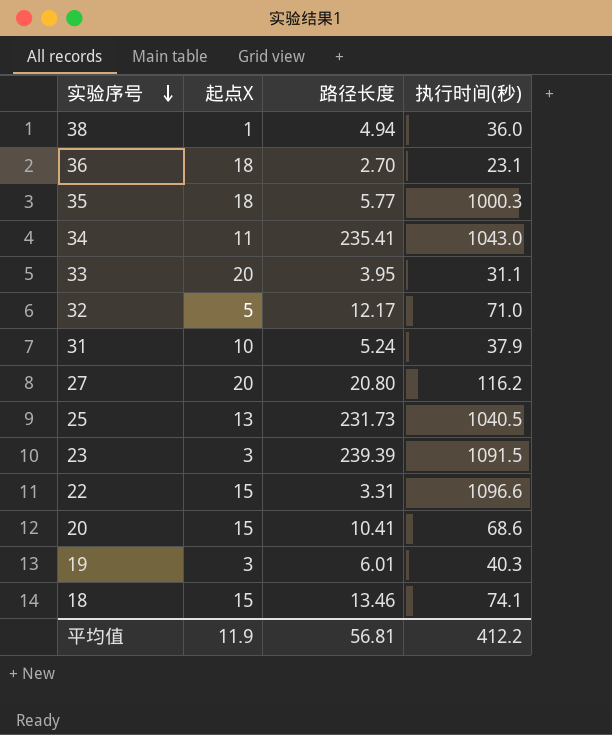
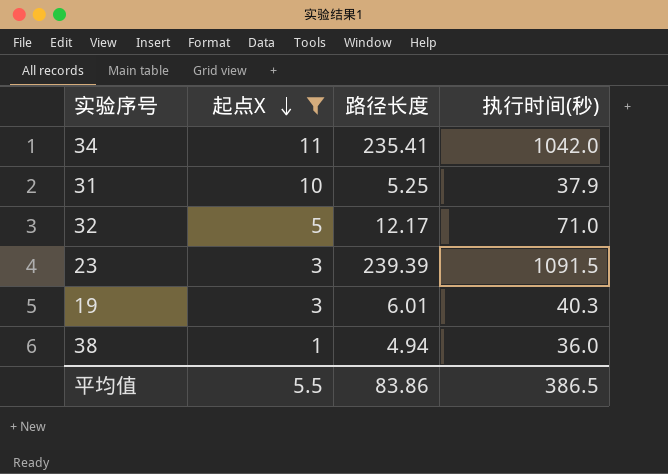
filter: none -> 起点X <= 11
row order: 实验序号 descending -> 起点X descending
34 | 执行时间(秒): 1043.0 -> 1042.0
31 | 路径长度: 5.24 -> 5.25
平均值 | 起点X: 11.9 -> 5.5
平均值 | 路径长度: 56.81 -> 83.86
平均值 | 执行时间(秒): 412.2 -> 386.5

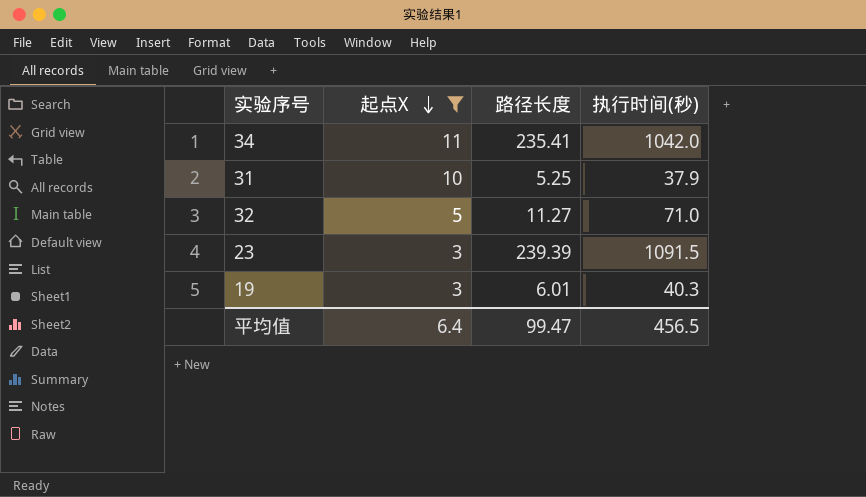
row 38: 1 | 4.94 | 36.0 -> none
32 | 路径长度: 12.17 -> 11.27
平均值 | 起点X: 5.5 -> 6.4
平均值 | 路径长度: 83.86 -> 99.47
平均值 | 执行时间(秒): 386.5 -> 456.5

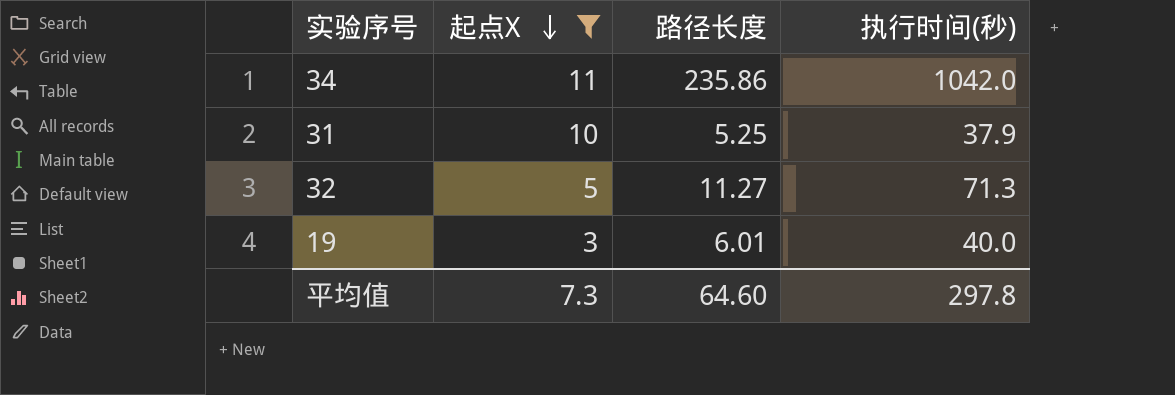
row 23: 3 | 239.39 | 1091.5 -> none
34 | 路径长度: 235.41 -> 235.86
32 | 执行时间(秒): 71.0 -> 71.3
19 | 执行时间(秒): 40.3 -> 40.0
平均值 | 起点X: 6.4 -> 7.3
平均值 | 路径长度: 99.47 -> 64.60
平均值 | 执行时间(秒): 456.5 -> 297.8

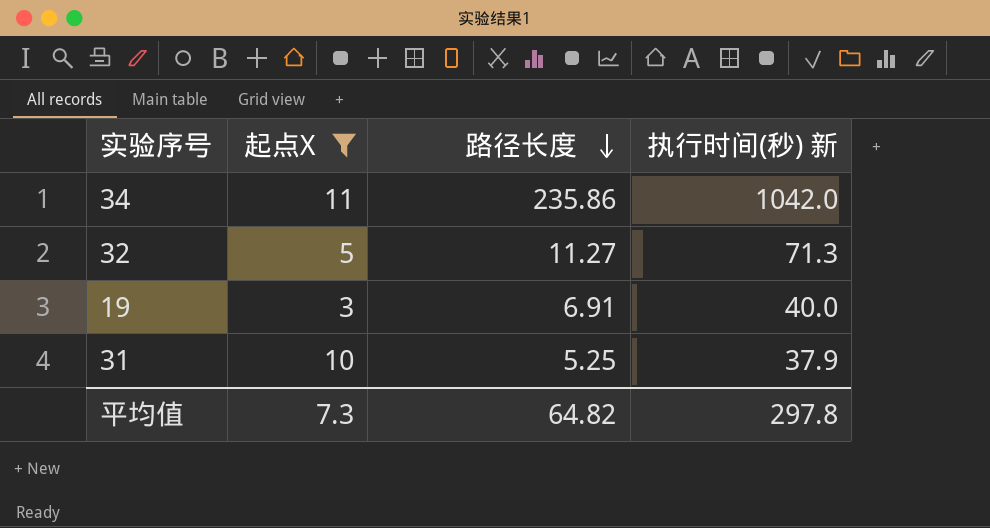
row order: 起点X descending -> 路径长度 descending
column name: 执行时间(秒) -> 执行时间(秒) 新
19 | 路径长度: 6.01 -> 6.91
平均值 | 路径长度: 64.60 -> 64.82

